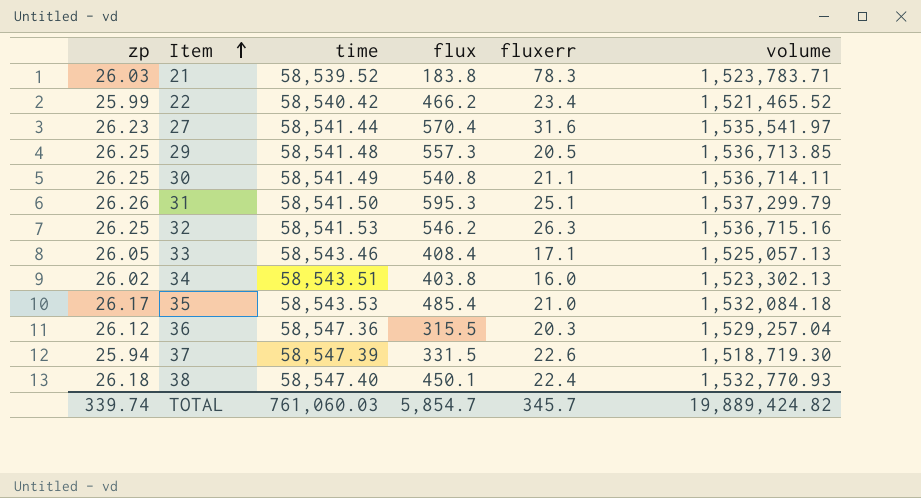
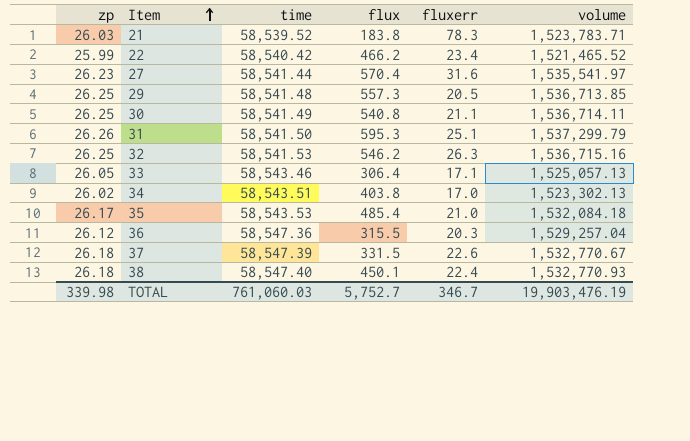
33 | flux: 408.4 -> 306.4
34 | fluxerr: 16.0 -> 17.0
37 | zp: 25.94 -> 26.18
37 | volume: 1,518,719.30 -> 1,532,770.67
TOTAL | zp: 339.74 -> 339.98
TOTAL | flux: 5,854.7 -> 5,752.7
TOTAL | fluxerr: 345.7 -> 346.7
TOTAL | volume: 19,889,424.82 -> 19,903,476.19

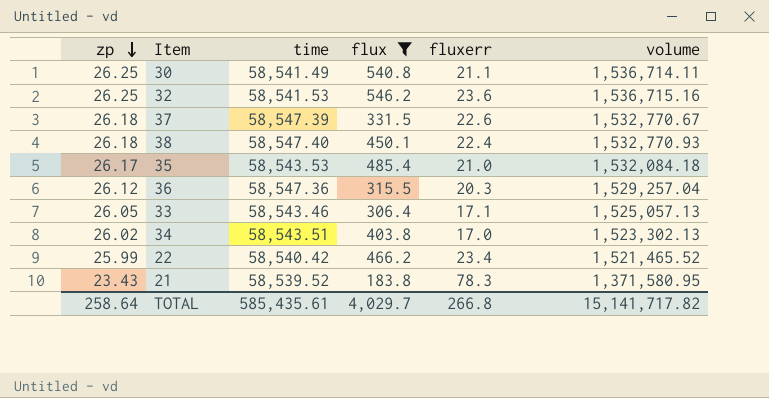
filter: none -> flux <= 546.2
row order: Item ascending -> zp descending
32 | fluxerr: 26.3 -> 23.6
21 | zp: 26.03 -> 23.43
21 | volume: 1,523,783.71 -> 1,371,580.95
TOTAL | zp: 339.98 -> 258.64
TOTAL | time: 761,060.03 -> 585,435.61
TOTAL | flux: 5,752.7 -> 4,029.7
TOTAL | fluxerr: 346.7 -> 266.8
TOTAL | volume: 19,903,476.19 -> 15,141,717.82

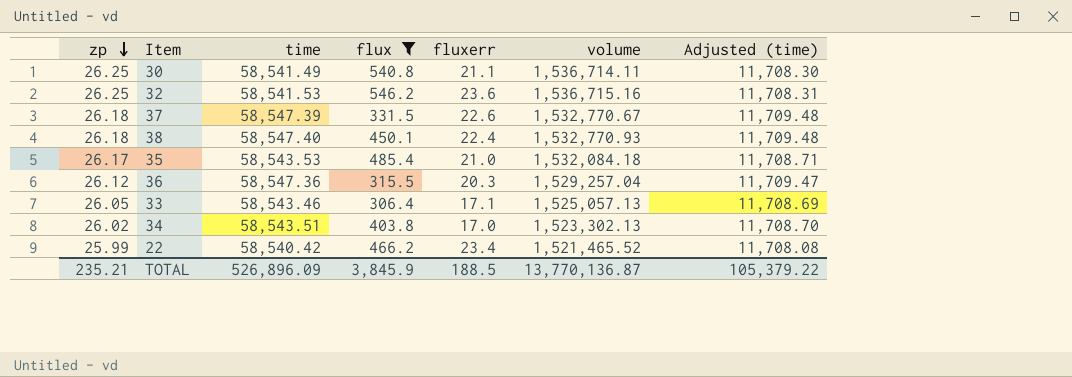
column Adjusted (time) | formula: none -> [time] * 0.2
row 21: 23.43 | 58,539.52 | 183.8 | 78.3 | 1,371,580.95 -> none
TOTAL | zp: 258.64 -> 235.21
TOTAL | time: 585,435.61 -> 526,896.09
TOTAL | flux: 4,029.7 -> 3,845.9
TOTAL | fluxerr: 266.8 -> 188.5
TOTAL | volume: 15,141,717.82 -> 13,770,136.87

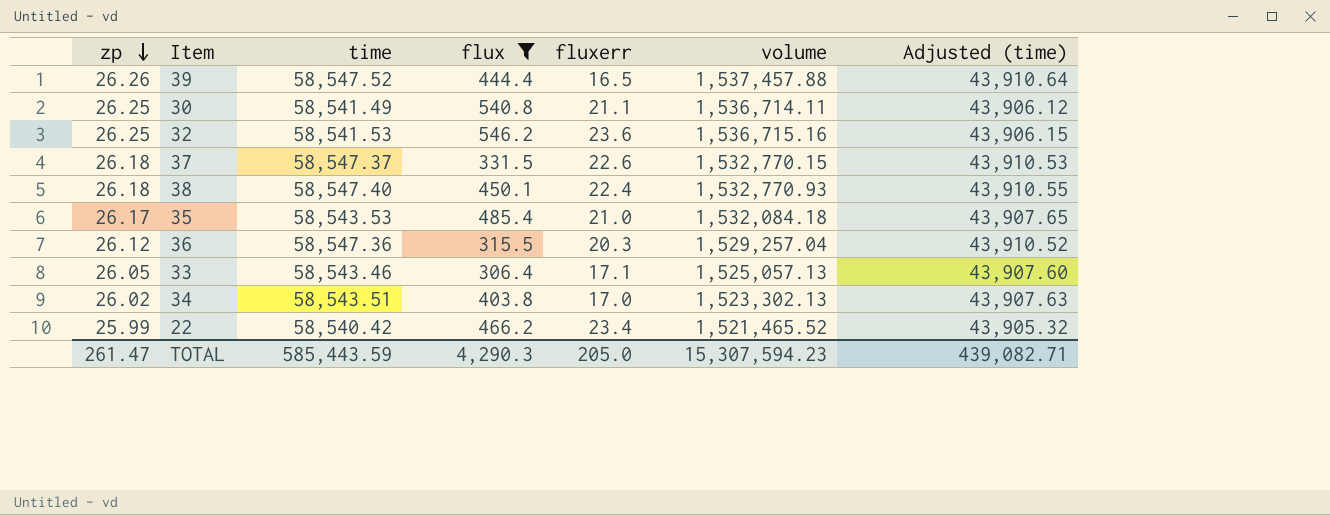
column Adjusted (time) | formula: [time] * 0.2 -> [time] * 0.75
row 39: none -> 26.26 | 58,547.52 | 444.4 | 16.5 | 1,537,457.88 | 43,910.64
37 | time: 58,547.39 -> 58,547.37
37 | volume: 1,532,770.67 -> 1,532,770.15
TOTAL | zp: 235.21 -> 261.47
TOTAL | time: 526,896.09 -> 585,443.59
TOTAL | flux: 3,845.9 -> 4,290.3
TOTAL | fluxerr: 188.5 -> 205.0
TOTAL | volume: 13,770,136.87 -> 15,307,594.23
TOTAL | Adjusted (time): 105,379.22 -> 439,082.71

